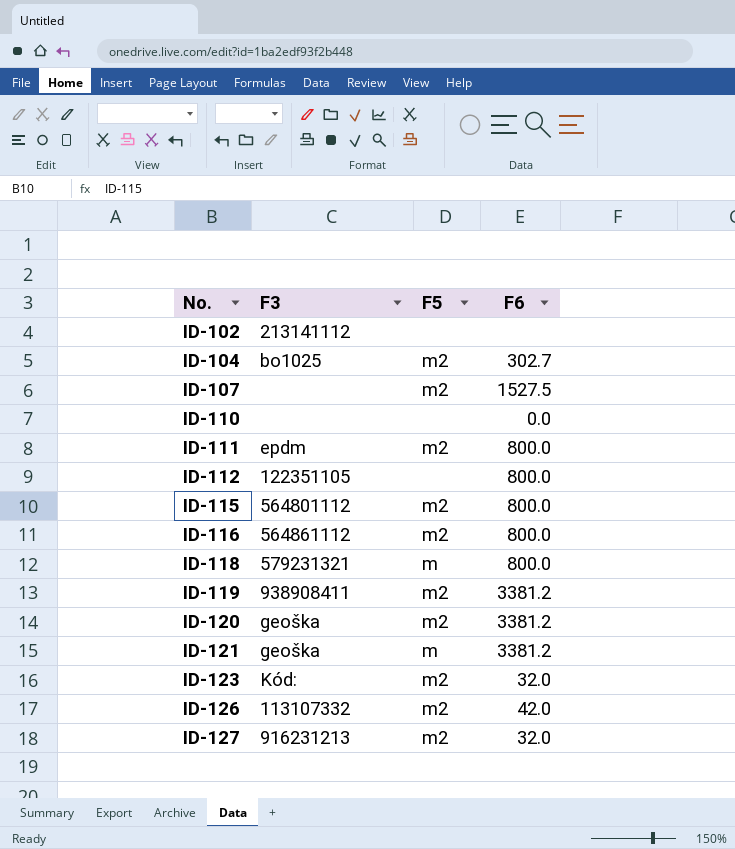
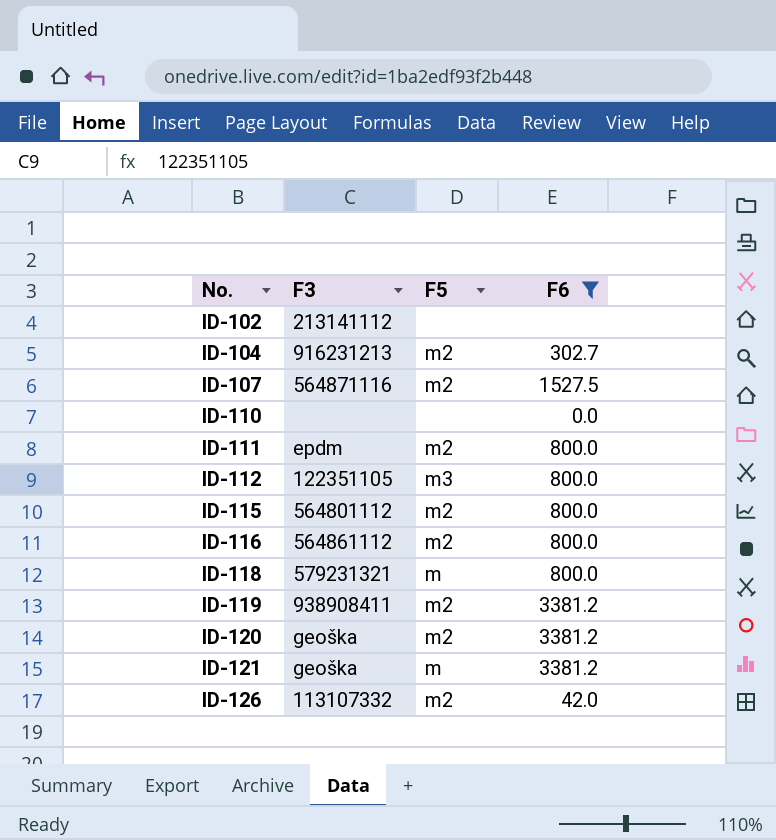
filter: none -> F6 != 32.0
ID-104 | F3: bo1025 -> 916231213
ID-107 | F3: none -> 564871116
ID-112 | F5: none -> m3

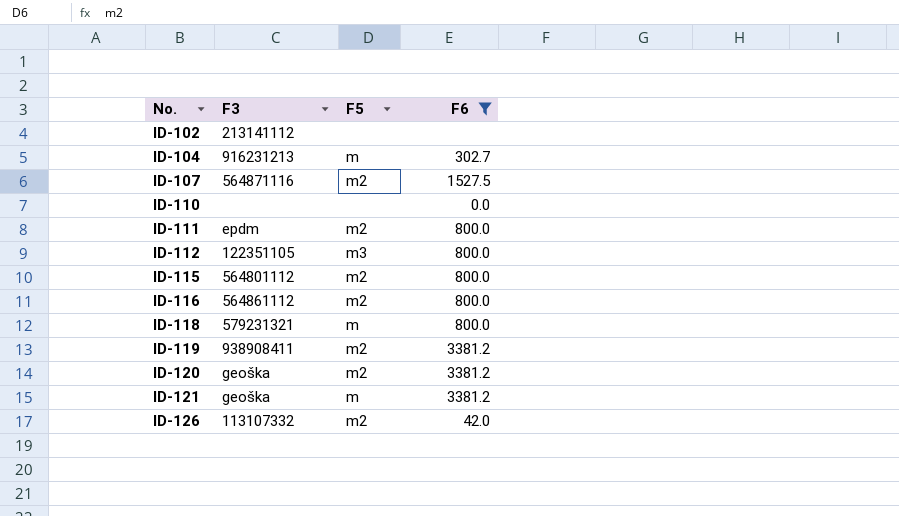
ID-104 | F5: m2 -> m

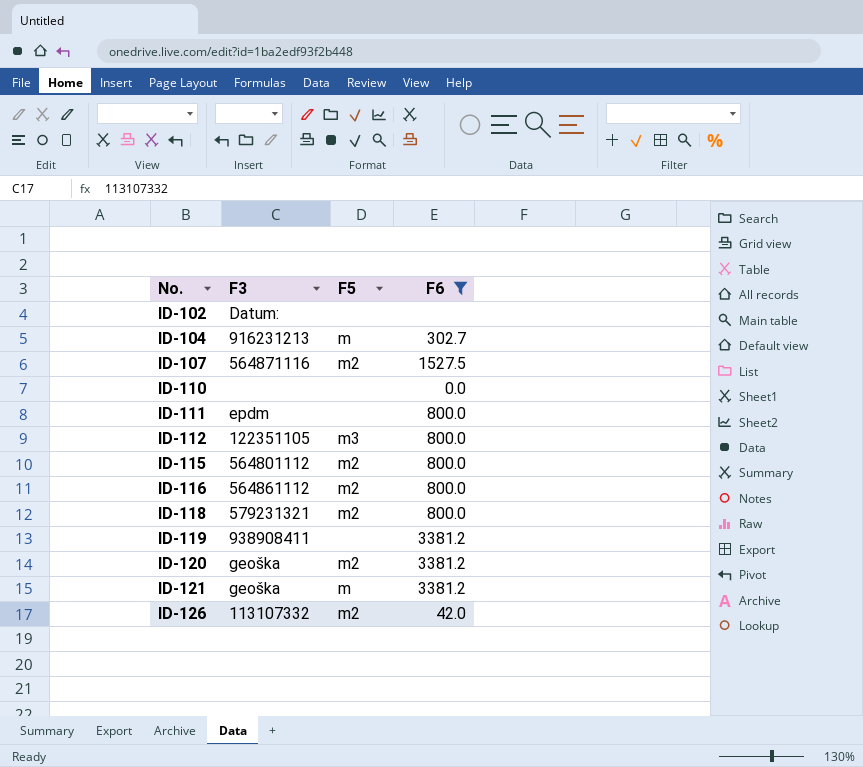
ID-102 | F3: 213141112 -> Datum:
ID-111 | F5: m2 -> none
ID-118 | F5: m -> m2
ID-119 | F5: m2 -> none

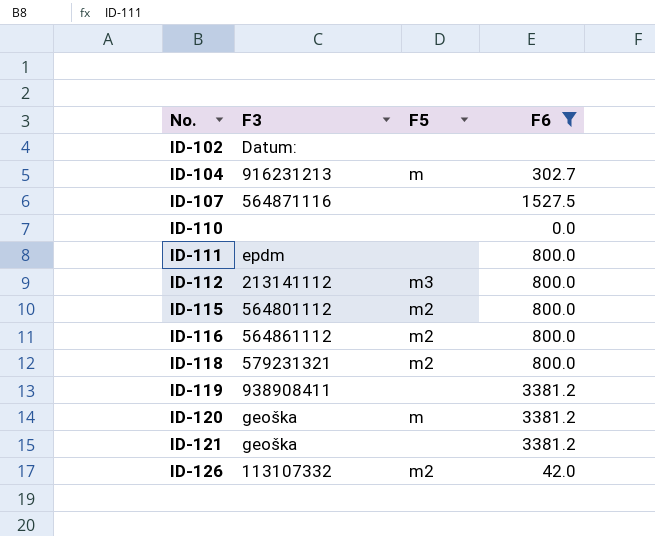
ID-107 | F5: m2 -> none
ID-112 | F3: 122351105 -> 213141112
ID-120 | F5: m2 -> m
ID-121 | F5: m -> none

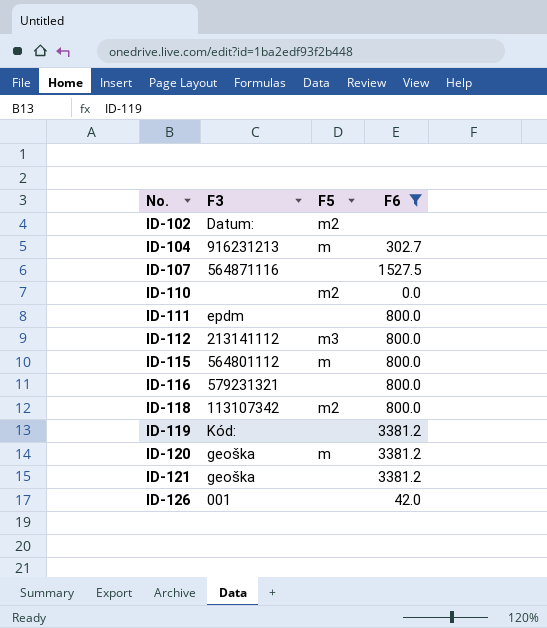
ID-102 | F5: none -> m2
ID-110 | F5: none -> m2
ID-115 | F5: m2 -> m
ID-116 | F3: 564861112 -> 579231321
ID-116 | F5: m2 -> none
ID-118 | F3: 579231321 -> 113107342
ID-119 | F3: 938908411 -> Kód:
ID-126 | F3: 113107332 -> 001
ID-126 | F5: m2 -> none

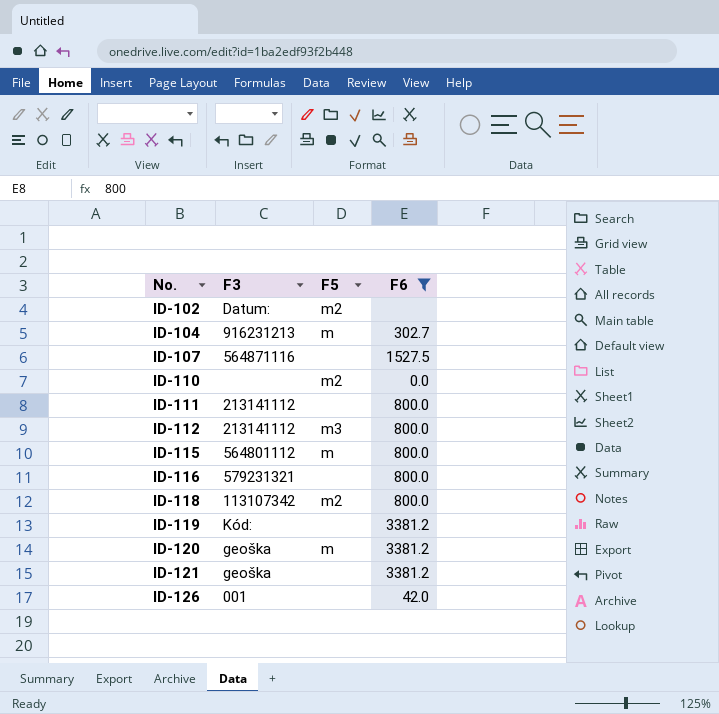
ID-111 | F3: epdm -> 213141112

